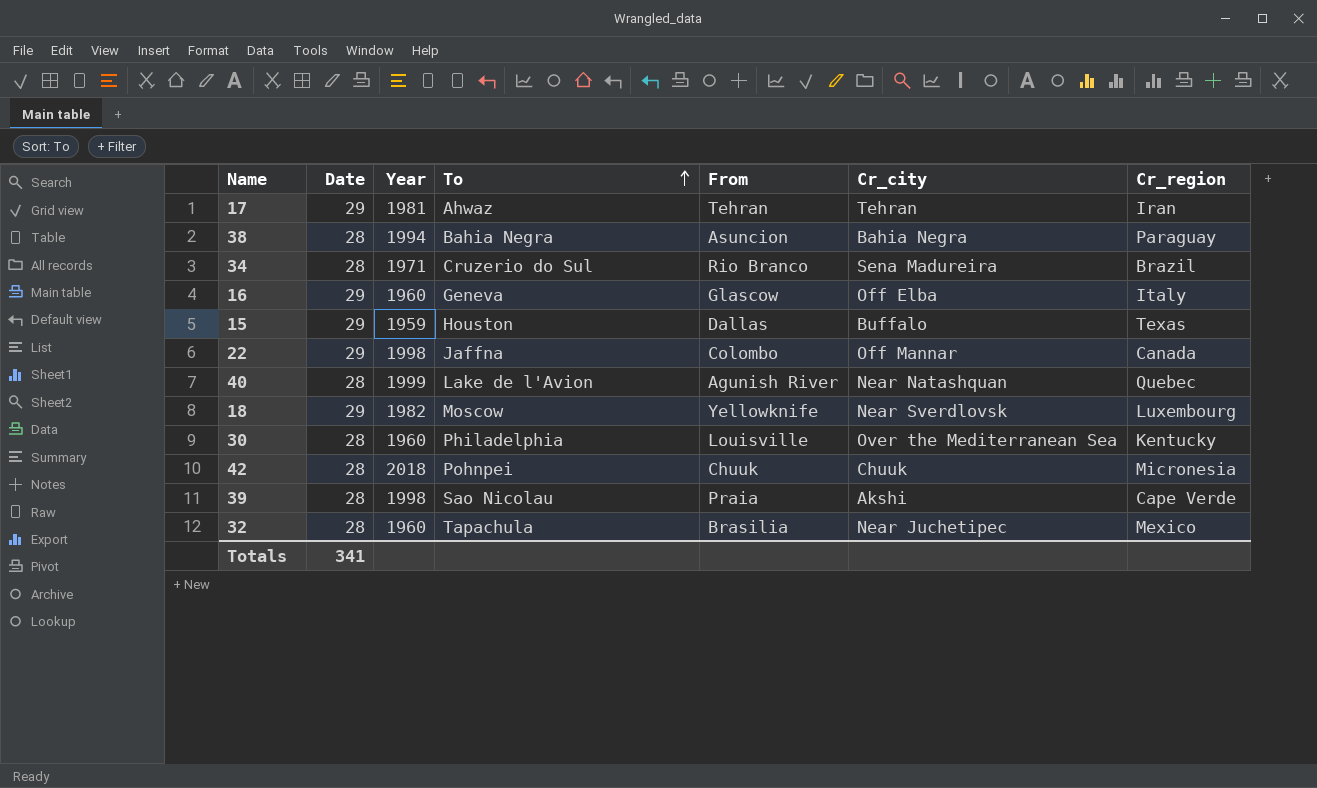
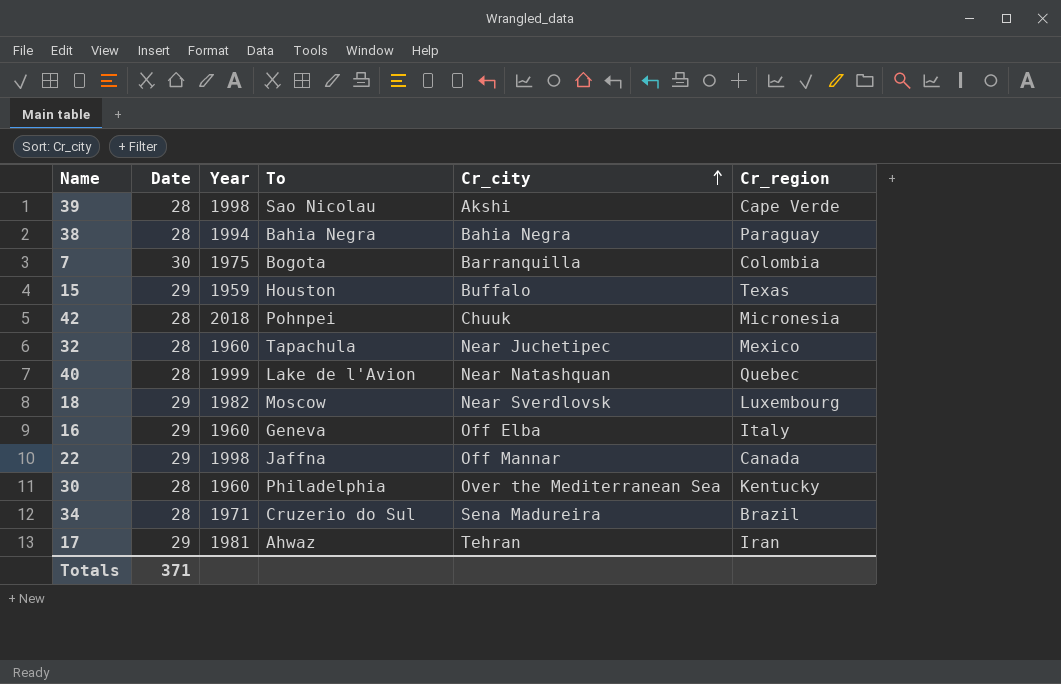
row order: To ascending -> Cr_city ascending
column From | position: 5 -> none
row 7: none -> 30 | 1975 | Bogota | Barranquilla | Colombia
Totals | Date: 341 -> 371

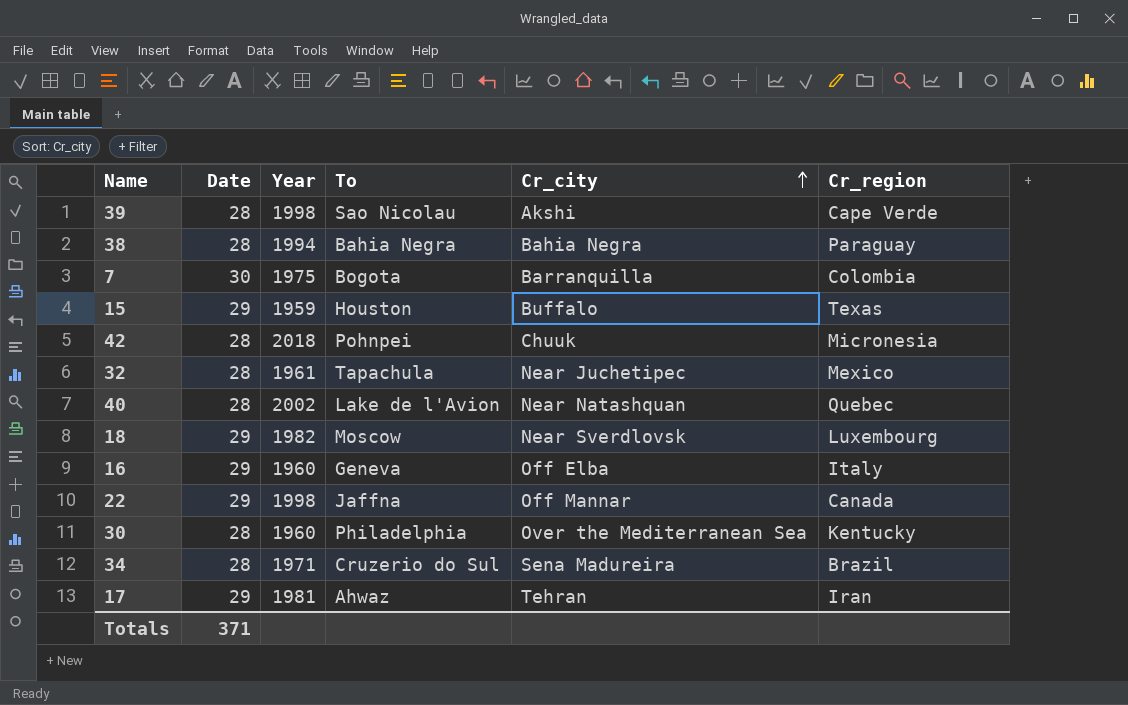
32 | Year: 1960 -> 1961
40 | Year: 1999 -> 2002

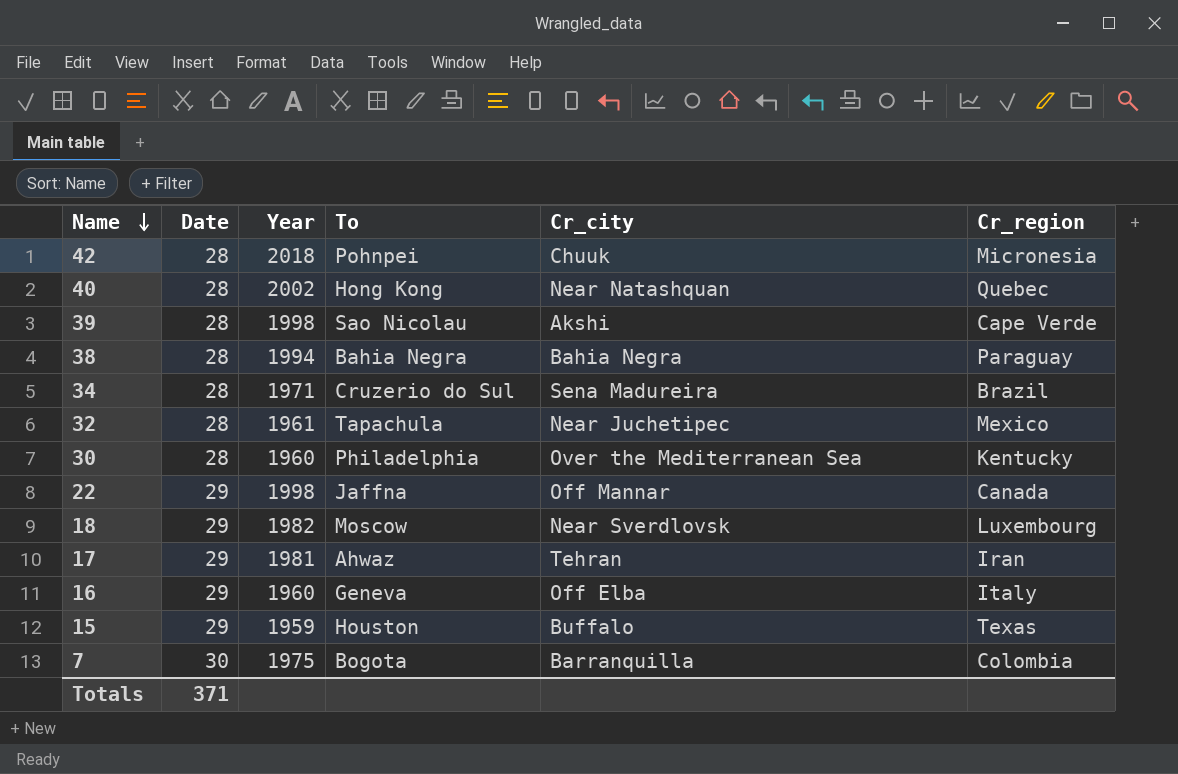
row order: Cr_city ascending -> Name descending
40 | To: Lake de l'Avion -> Hong Kong

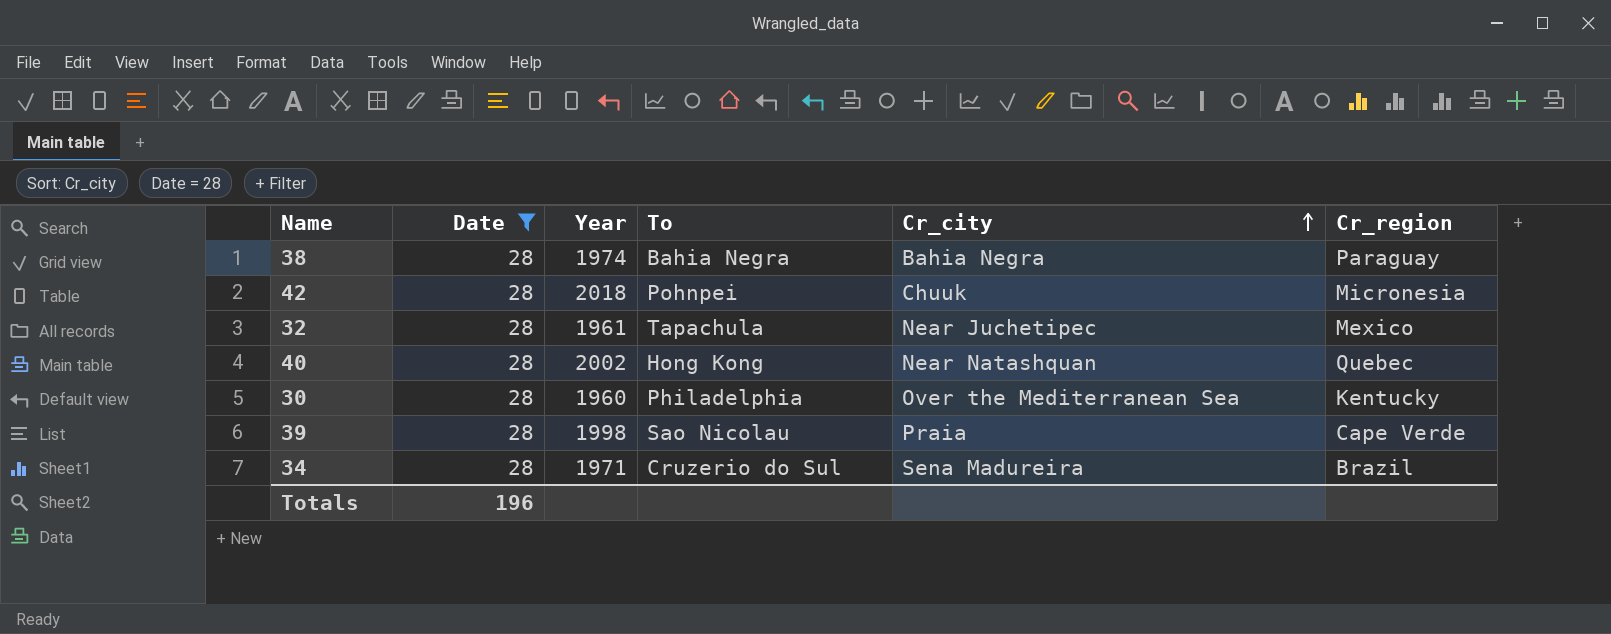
filter: none -> Date = 28
row order: Name descending -> Cr_city ascending
38 | Year: 1994 -> 1974
39 | Cr_city: Akshi -> Praia
Totals | Date: 371 -> 196

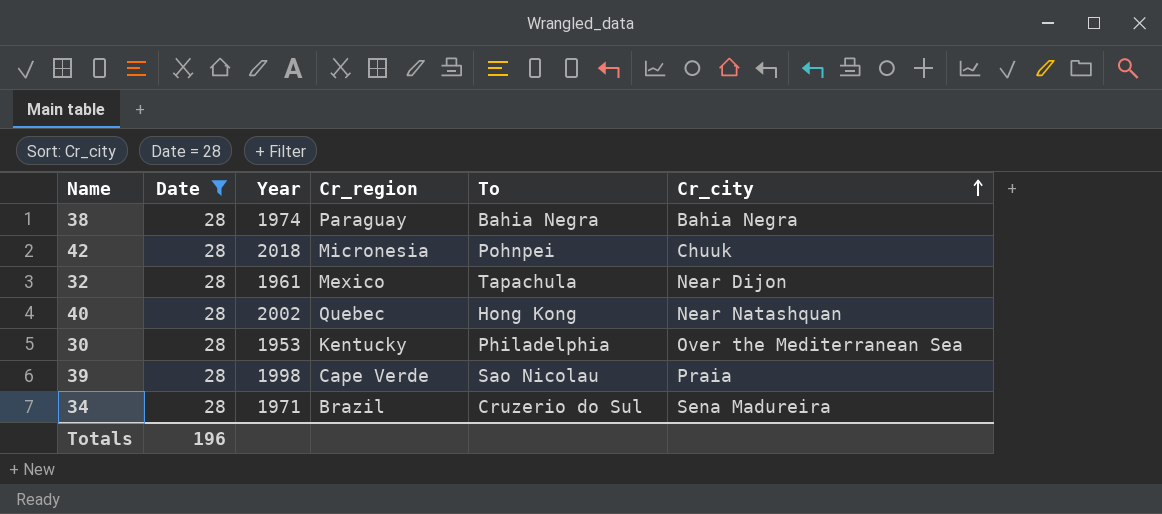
column Cr_region | position: 6 -> 4
32 | Cr_city: Near Juchetipec -> Near Dijon
30 | Year: 1960 -> 1953

